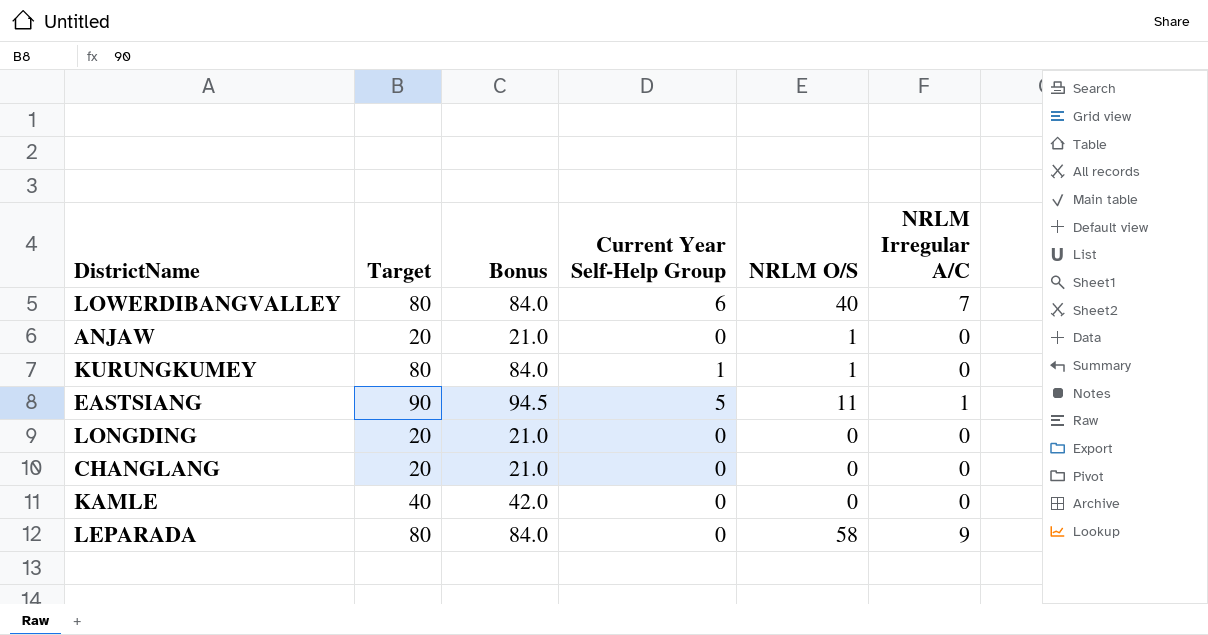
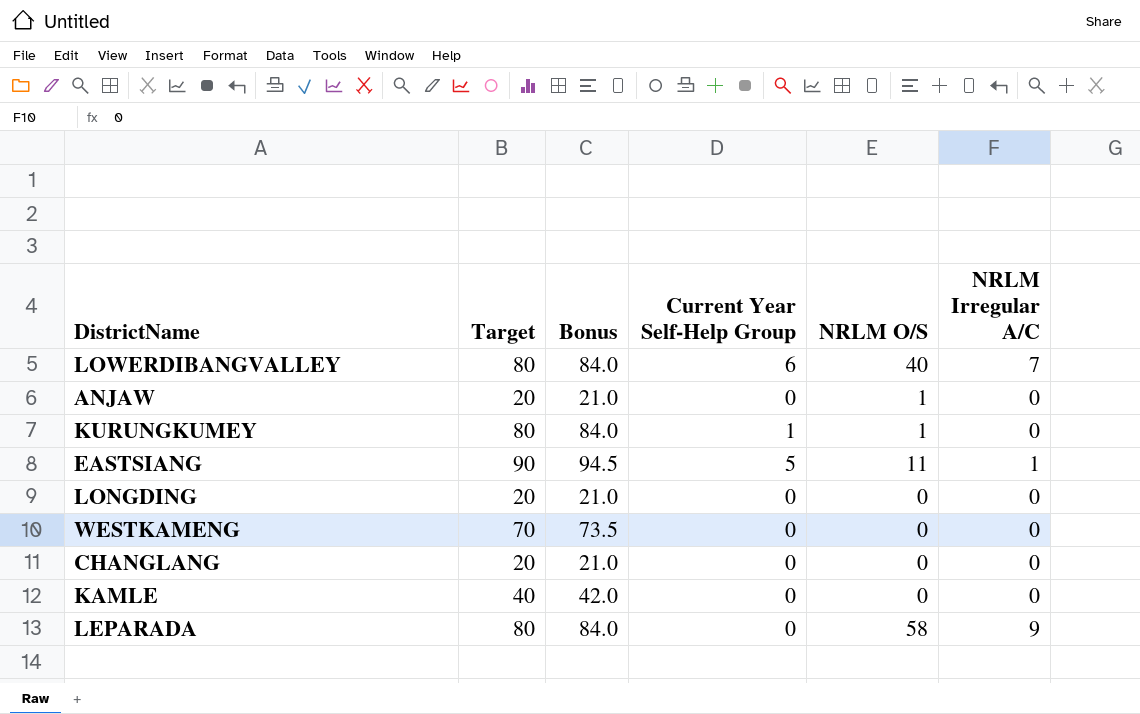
row WESTKAMENG: none -> 70 | 73.5 | 0 | 0 | 0

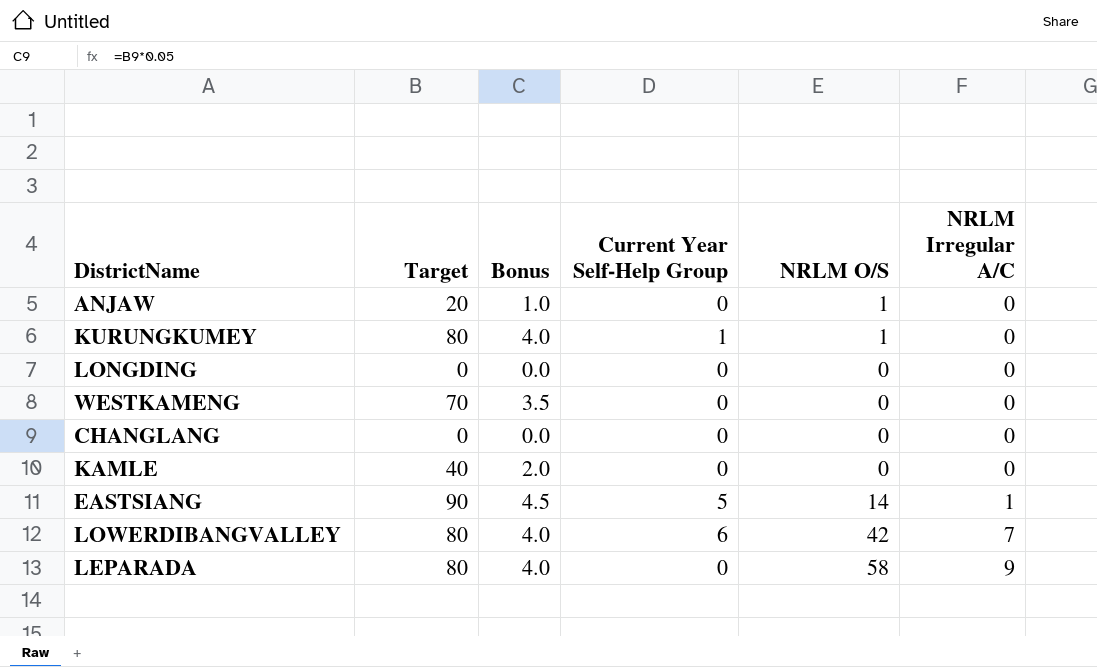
row order: none -> NRLM Irregular A/C ascending
column Bonus | formula: [Target] * 1.05 -> [Target] * 0.05
LONGDING | Target: 20 -> 0
CHANGLANG | Target: 20 -> 0
EASTSIANG | NRLM O/S: 11 -> 14
LOWERDIBANGVALLEY | NRLM O/S: 40 -> 42

